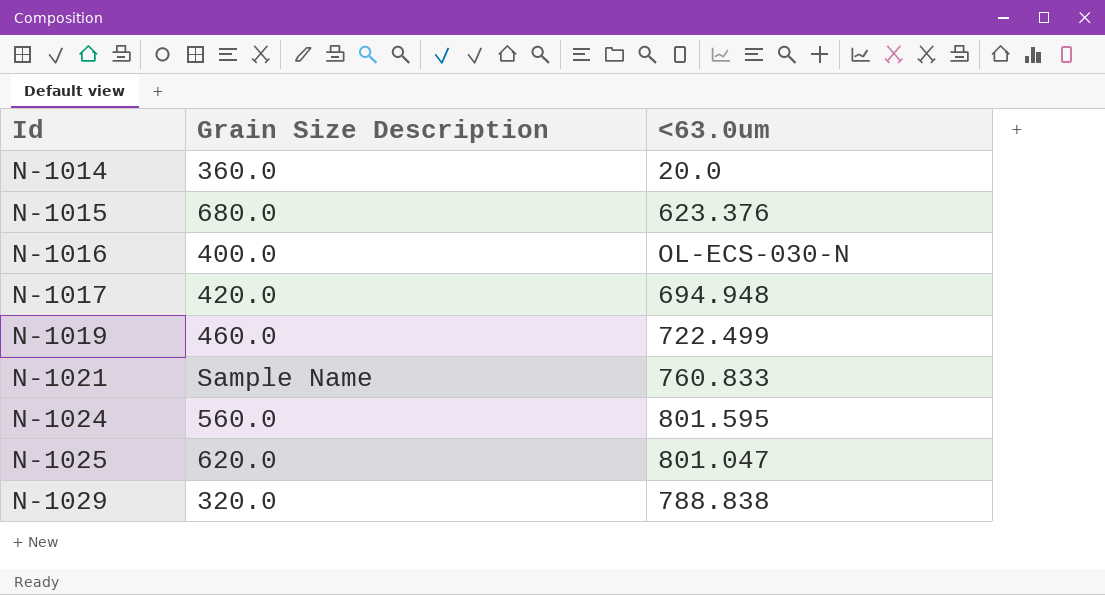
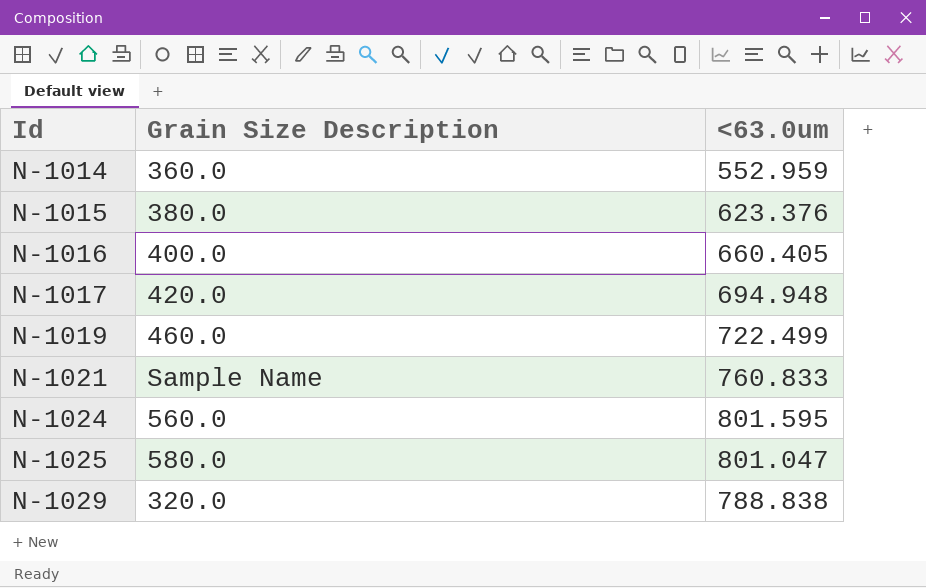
N-1014 | <63.0um: 20.0 -> 552.959
N-1015 | Grain Size Description: 680.0 -> 380.0
N-1016 | <63.0um: OL-ECS-030-N -> 660.405
N-1025 | Grain Size Description: 620.0 -> 580.0

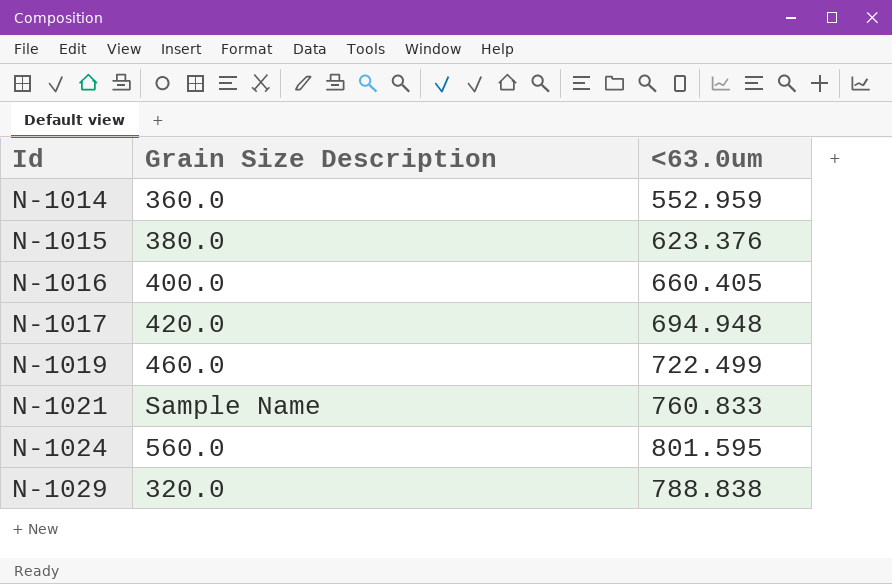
row N-1025: 580.0 | 801.047 -> none

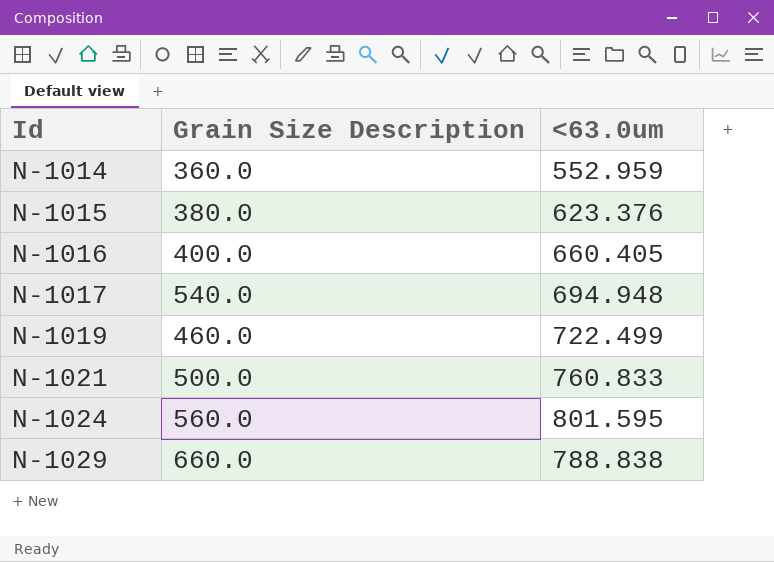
N-1017 | Grain Size Description: 420.0 -> 540.0
N-1021 | Grain Size Description: Sample Name -> 500.0
N-1029 | Grain Size Description: 320.0 -> 660.0

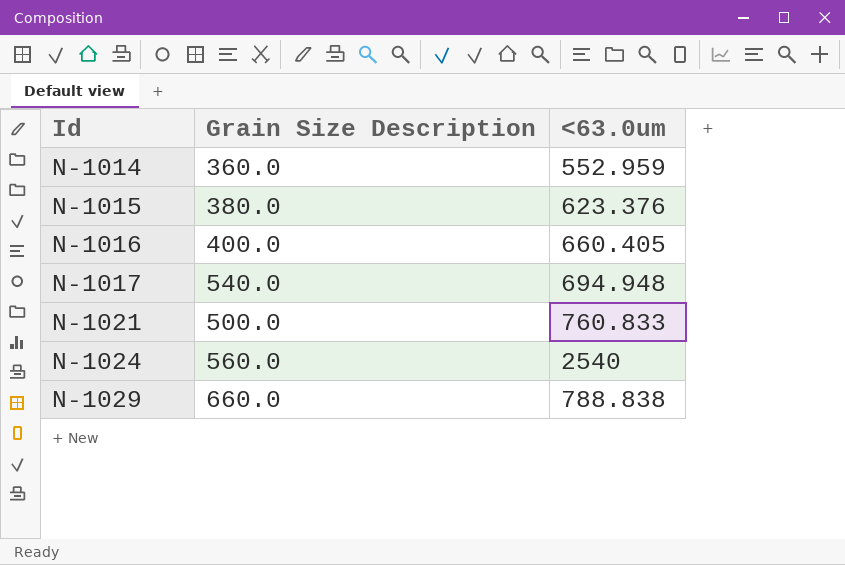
row N-1019: 460.0 | 722.499 -> none
N-1024 | <63.0um: 801.595 -> 2540

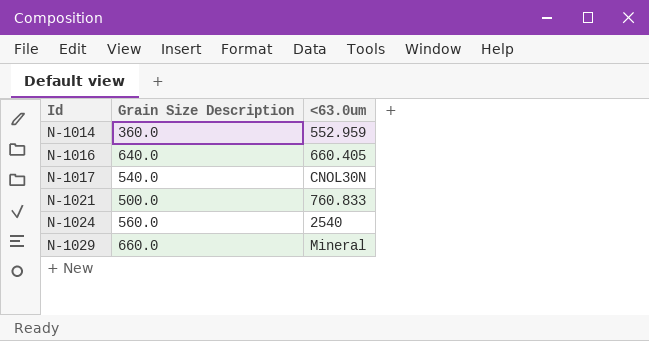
row N-1015: 380.0 | 623.376 -> none
N-1016 | Grain Size Description: 400.0 -> 640.0
N-1017 | <63.0um: 694.948 -> CNOL30N
N-1029 | <63.0um: 788.838 -> Mineral

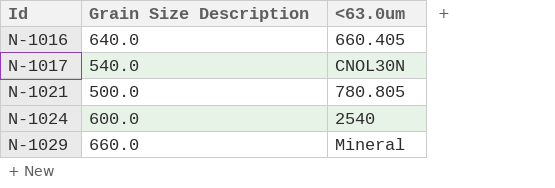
row N-1014: 360.0 | 552.959 -> none
N-1021 | <63.0um: 760.833 -> 780.805
N-1024 | Grain Size Description: 560.0 -> 600.0

